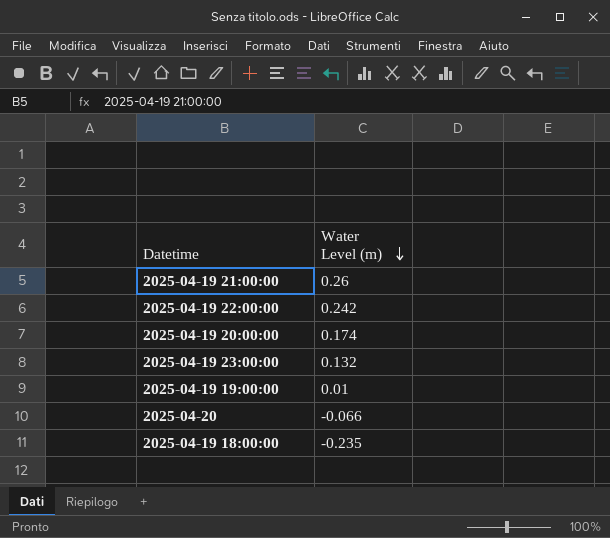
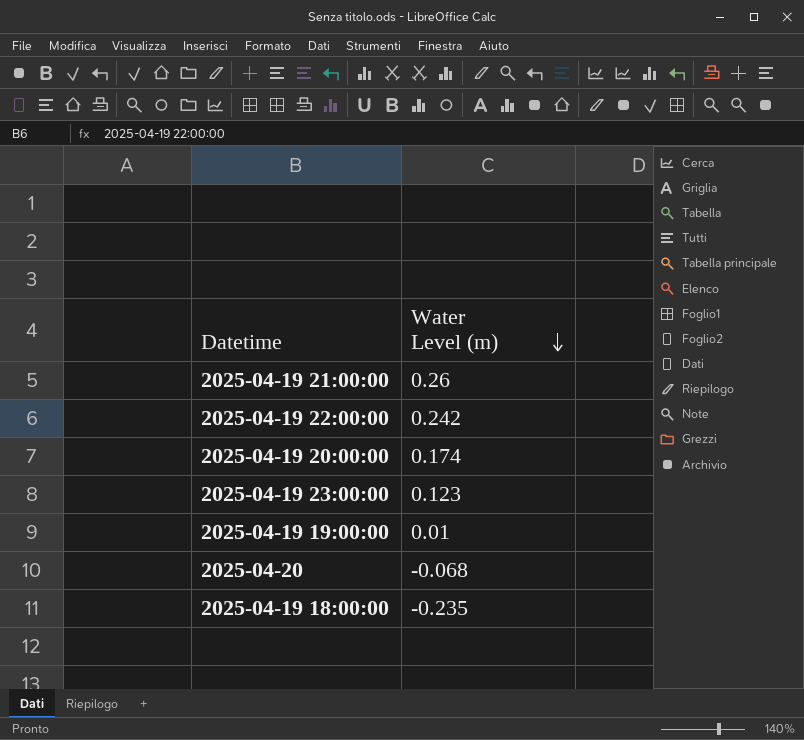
2025-04-19 23:00:00 | Water Level (m): 0.132 -> 0.123
2025-04-20 | Water Level (m): -0.066 -> -0.068

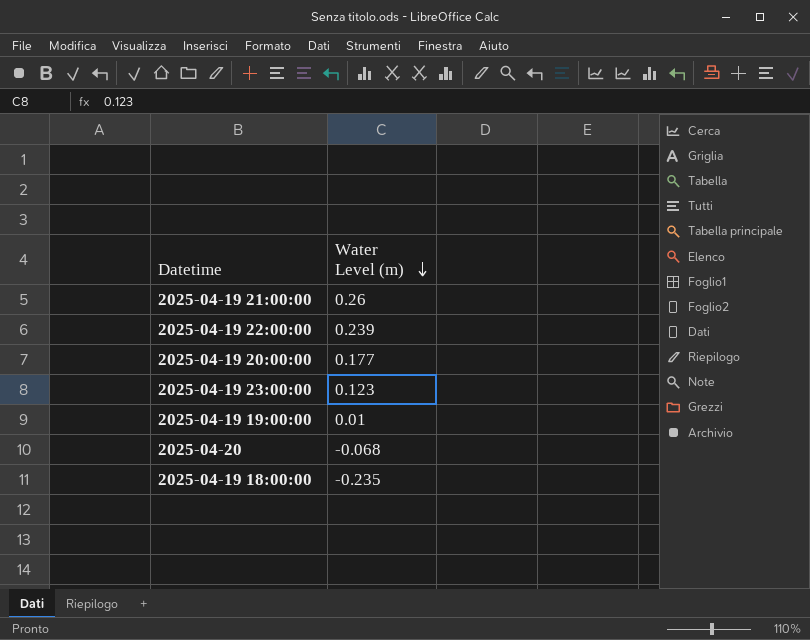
2025-04-19 22:00:00 | Water Level (m): 0.242 -> 0.239
2025-04-19 20:00:00 | Water Level (m): 0.174 -> 0.177

